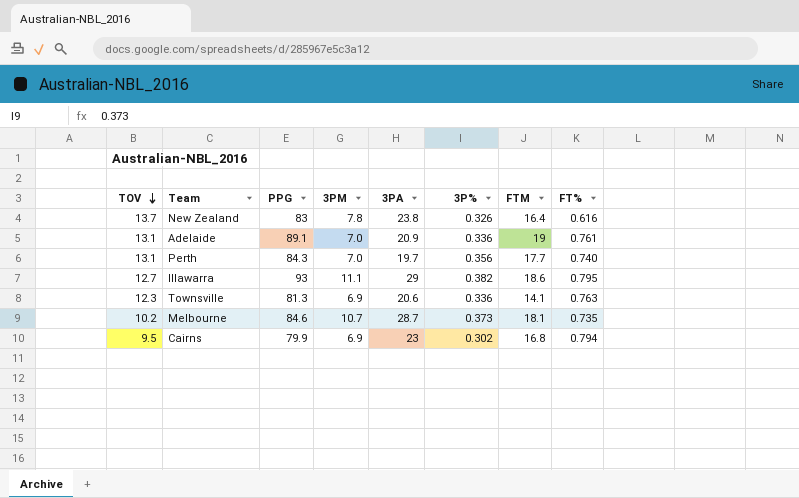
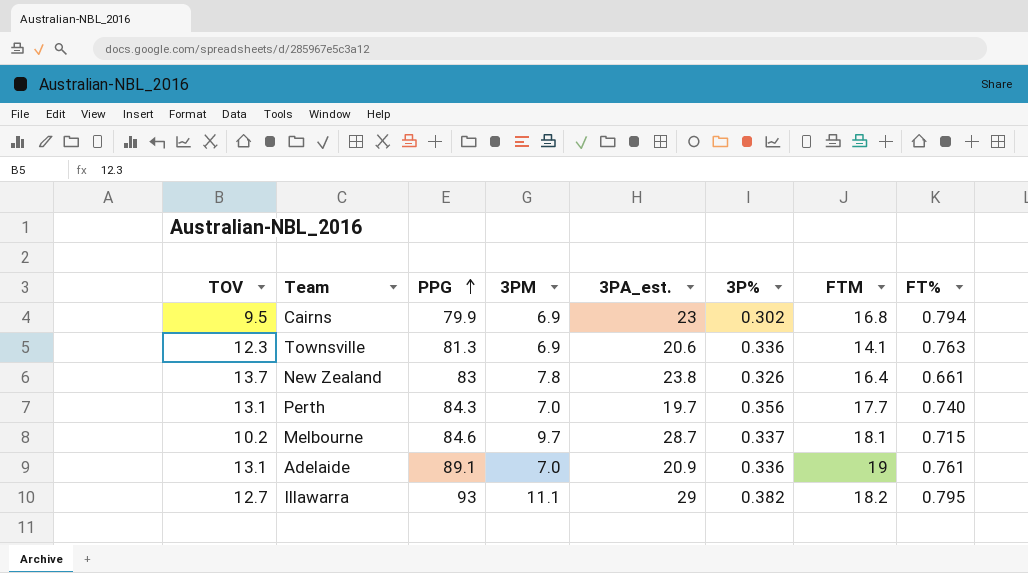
row order: TOV descending -> PPG ascending
column name: 3PA -> 3PA_est.
New Zealand | FT%: 0.616 -> 0.661
Melbourne | 3PM: 10.7 -> 9.7
Melbourne | 3P%: 0.373 -> 0.337
Melbourne | FT%: 0.735 -> 0.715
Illawarra | FTM: 18.6 -> 18.2

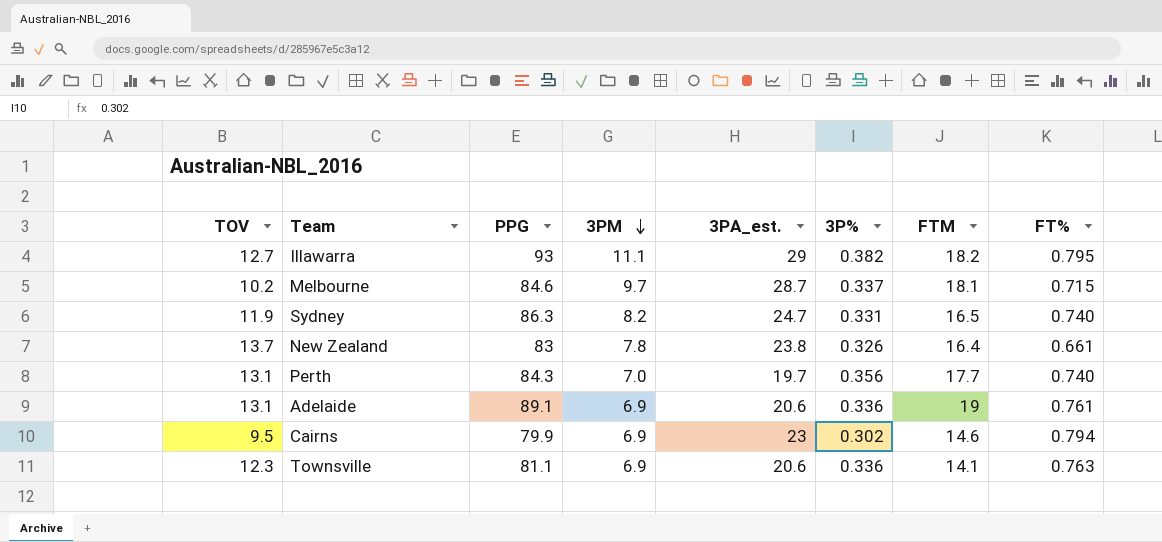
row order: PPG ascending -> 3PM descending
row Sydney: none -> 11.9 | 86.3 | 8.2 | 24.7 | 0.331 | 16.5 | 0.740
Adelaide | 3PM: 7.0 -> 6.9
Adelaide | 3PA_est.: 20.9 -> 20.6
Cairns | FTM: 16.8 -> 14.6
Townsville | PPG: 81.3 -> 81.1

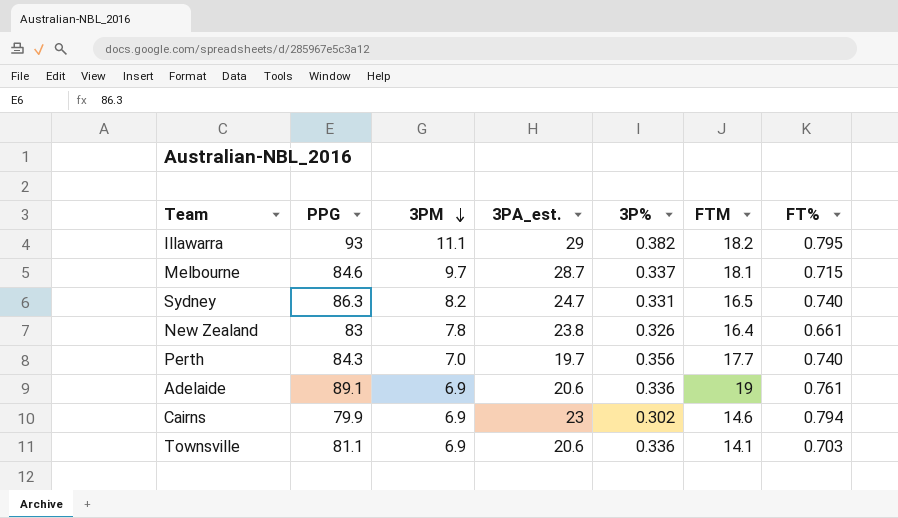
column TOV | position: 1 -> none
Townsville | FT%: 0.763 -> 0.703

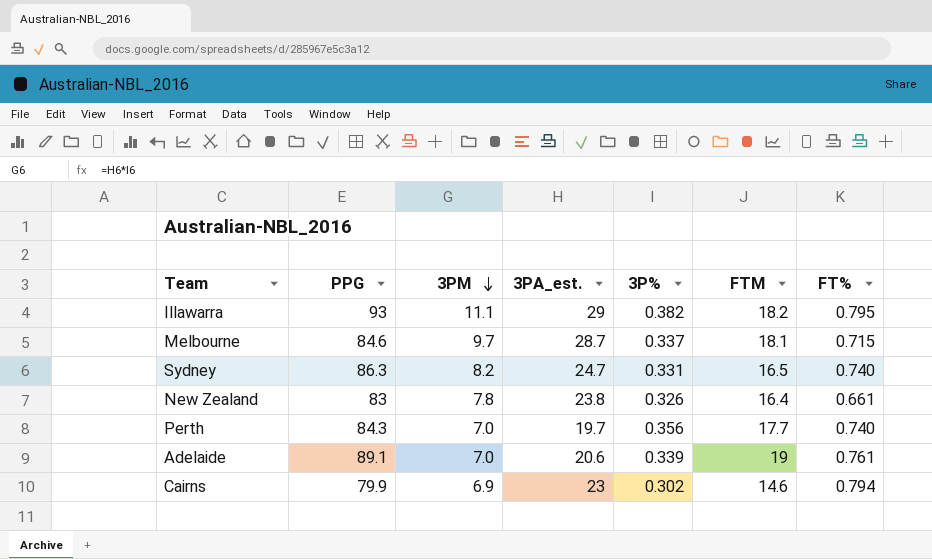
row Townsville: 81.1 | 6.9 | 20.6 | 0.336 | 14.1 | 0.703 -> none
Adelaide | 3PM: 6.9 -> 7.0
Adelaide | 3P%: 0.336 -> 0.339

